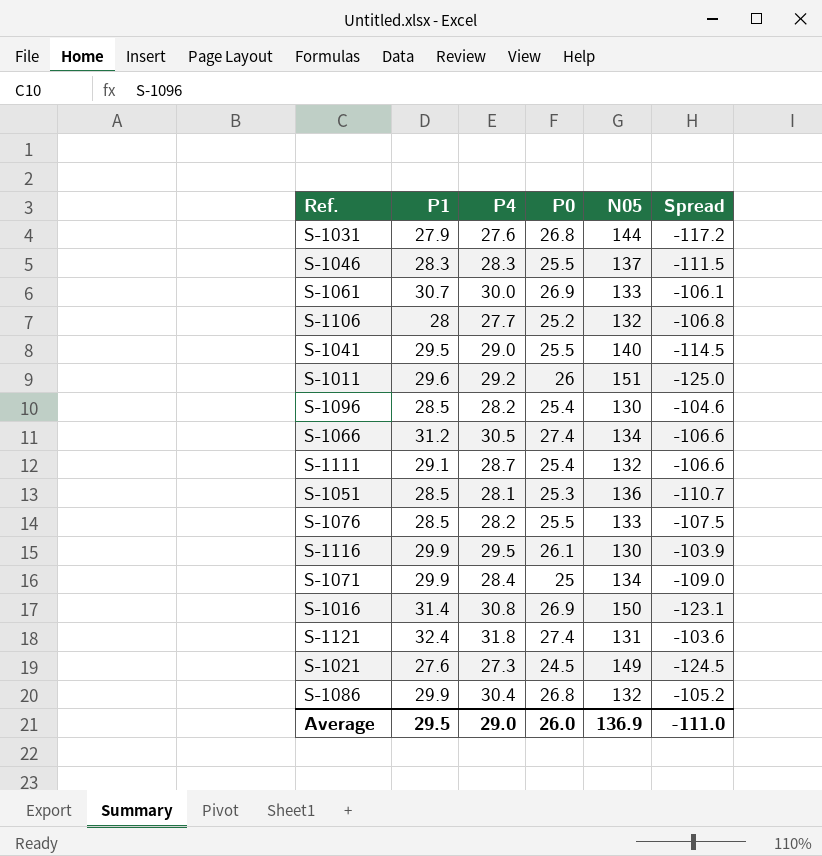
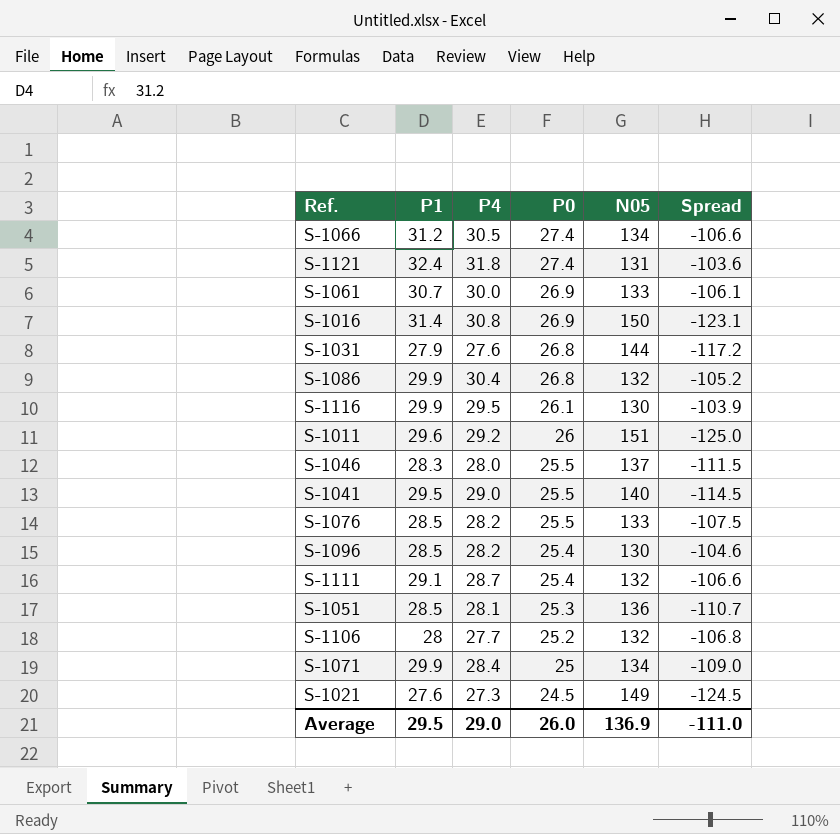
row order: none -> P0 descending
S-1046 | P4: 28.3 -> 28.0

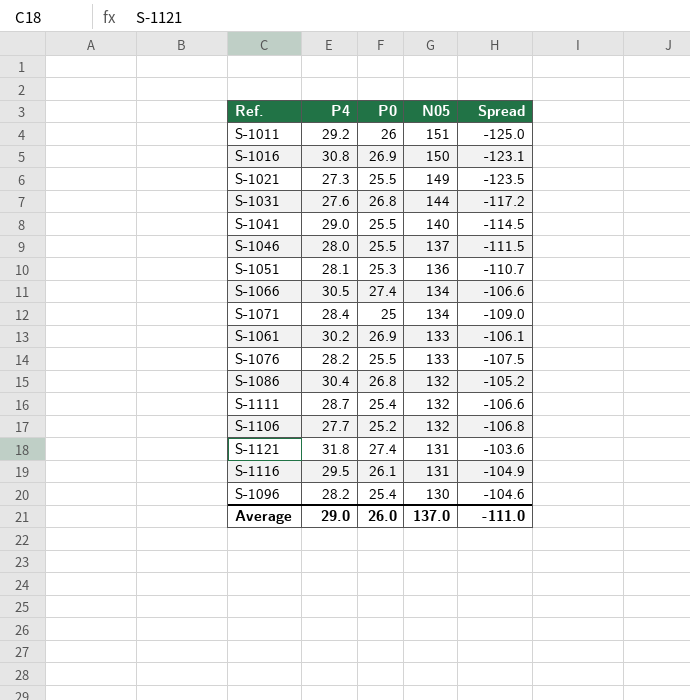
row order: P0 descending -> N05 descending
column P1 | position: 2 -> none
S-1021 | P0: 24.5 -> 25.5
S-1021 | Spread: -124.5 -> -123.5
S-1061 | P4: 30.0 -> 30.2
S-1116 | N05: 130 -> 131
S-1116 | Spread: -103.9 -> -104.9
Average | N05: 136.9 -> 137.0

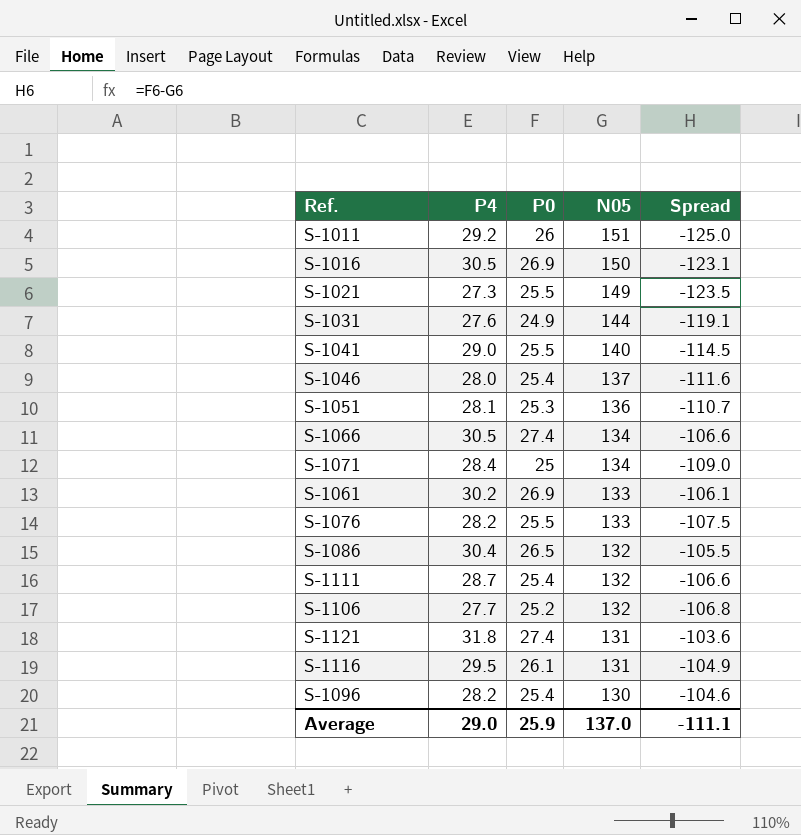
S-1016 | P4: 30.8 -> 30.5
S-1031 | P0: 26.8 -> 24.9
S-1031 | Spread: -117.2 -> -119.1
S-1046 | P0: 25.5 -> 25.4
S-1046 | Spread: -111.5 -> -111.6
S-1086 | P0: 26.8 -> 26.5
S-1086 | Spread: -105.2 -> -105.5
Average | P0: 26.0 -> 25.9
Average | Spread: -111.0 -> -111.1

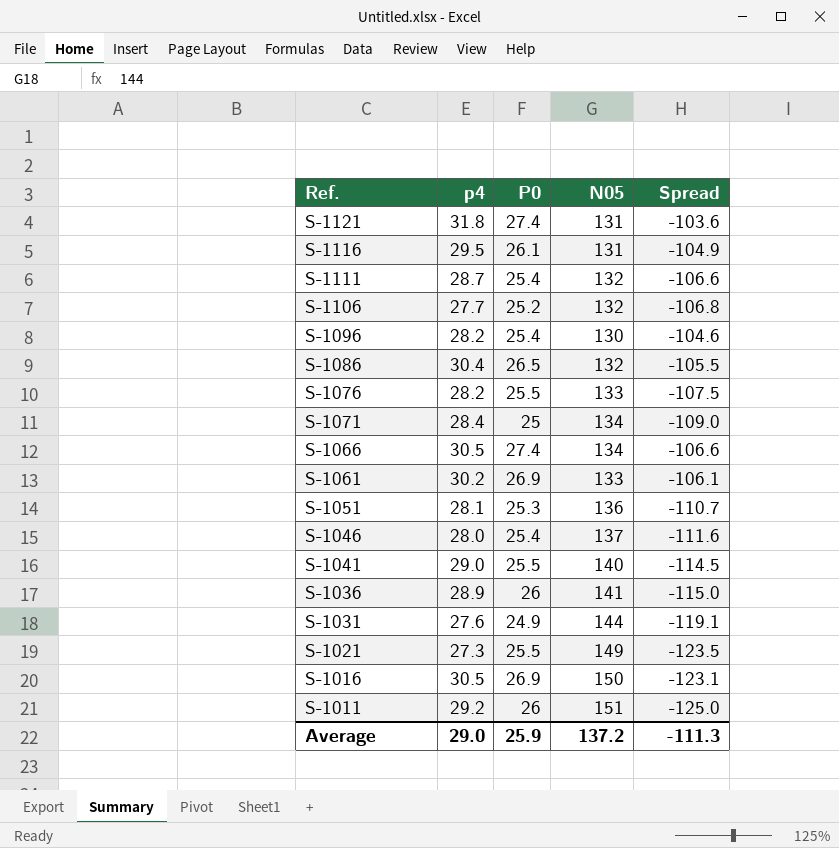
row order: N05 descending -> Ref. descending
column name: P4 -> p4
row S-1036: none -> 28.9 | 26 | 141 | -115.0
Average | N05: 137.0 -> 137.2
Average | Spread: -111.1 -> -111.3

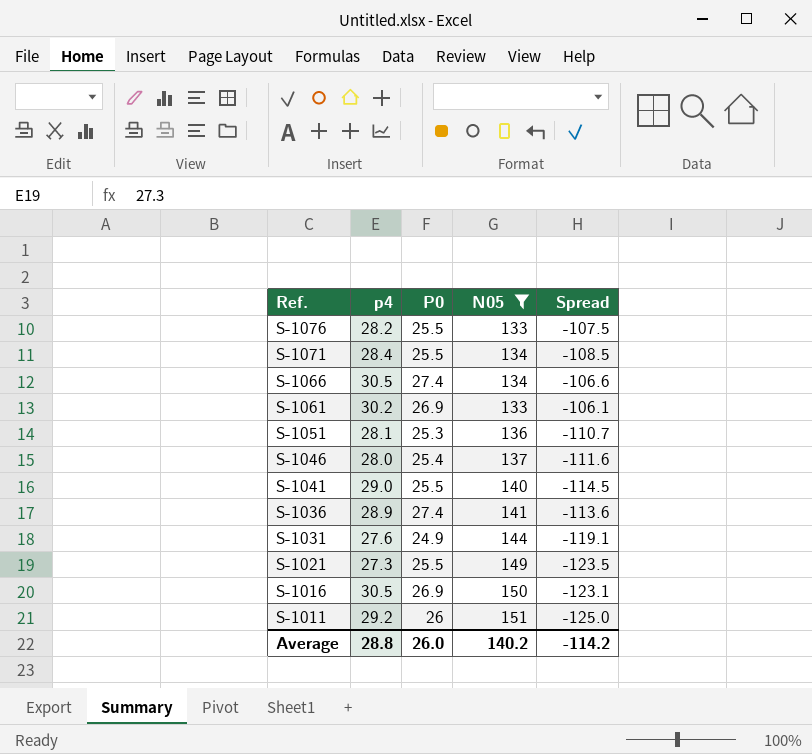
filter: none -> N05 >= 133
S-1071 | P0: 25 -> 25.5
S-1071 | Spread: -109.0 -> -108.5
S-1036 | P0: 26 -> 27.4
S-1036 | Spread: -115.0 -> -113.6
Average | p4: 29.0 -> 28.8
Average | P0: 25.9 -> 26.0
Average | N05: 137.2 -> 140.2
Average | Spread: -111.3 -> -114.2

